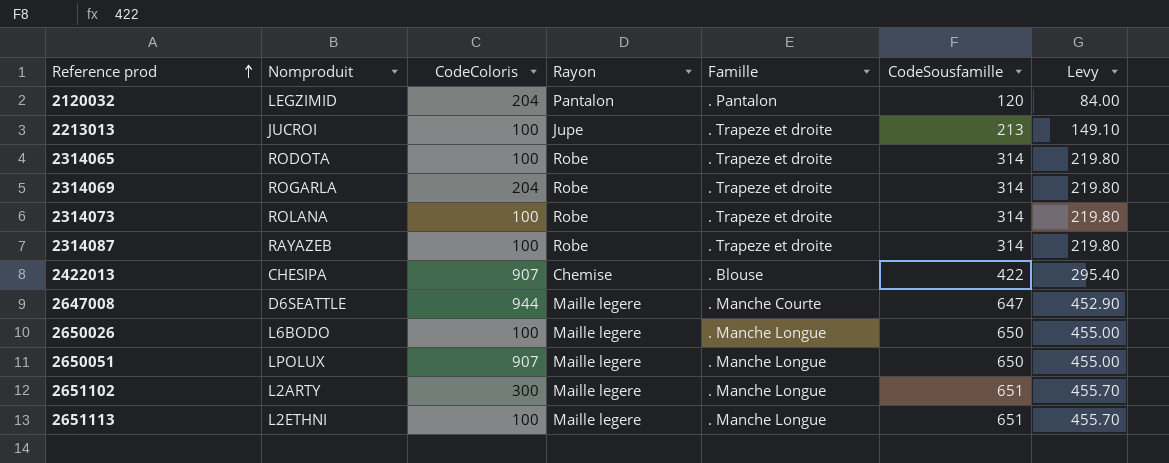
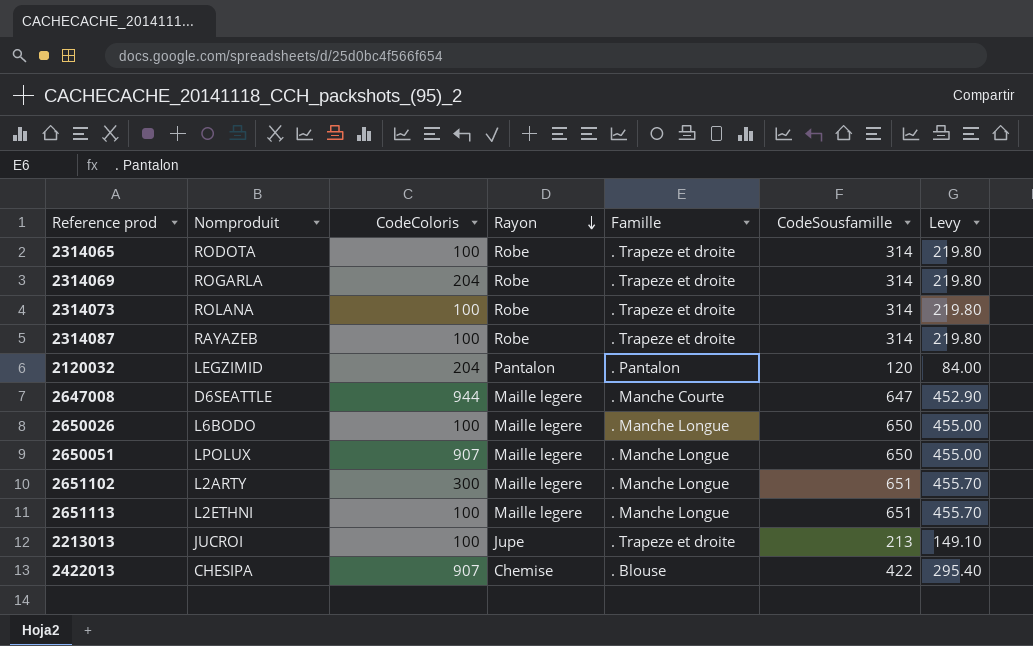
row order: Reference prod ascending -> Rayon descending

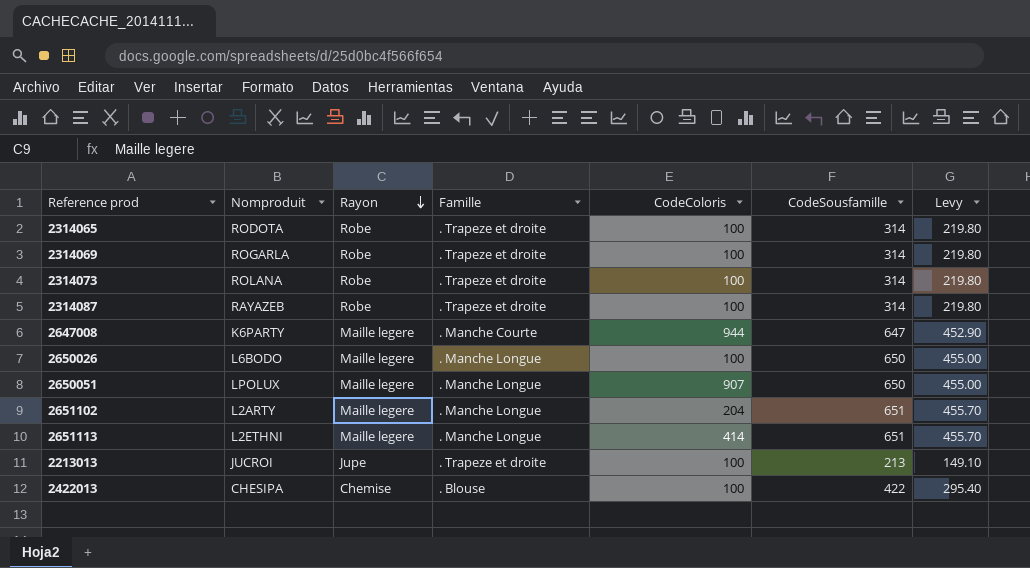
column CodeColoris | position: 3 -> 5
row 2120032: LEGZIMID | 204 | Pantalon | . Pantalon | 120 | 84.00 -> none
2314069 | CodeColoris: 204 -> 100
2647008 | Nomproduit: D6SEATTLE -> K6PARTY
2651102 | CodeColoris: 300 -> 204
2651113 | CodeColoris: 100 -> 414
2422013 | CodeColoris: 907 -> 100

